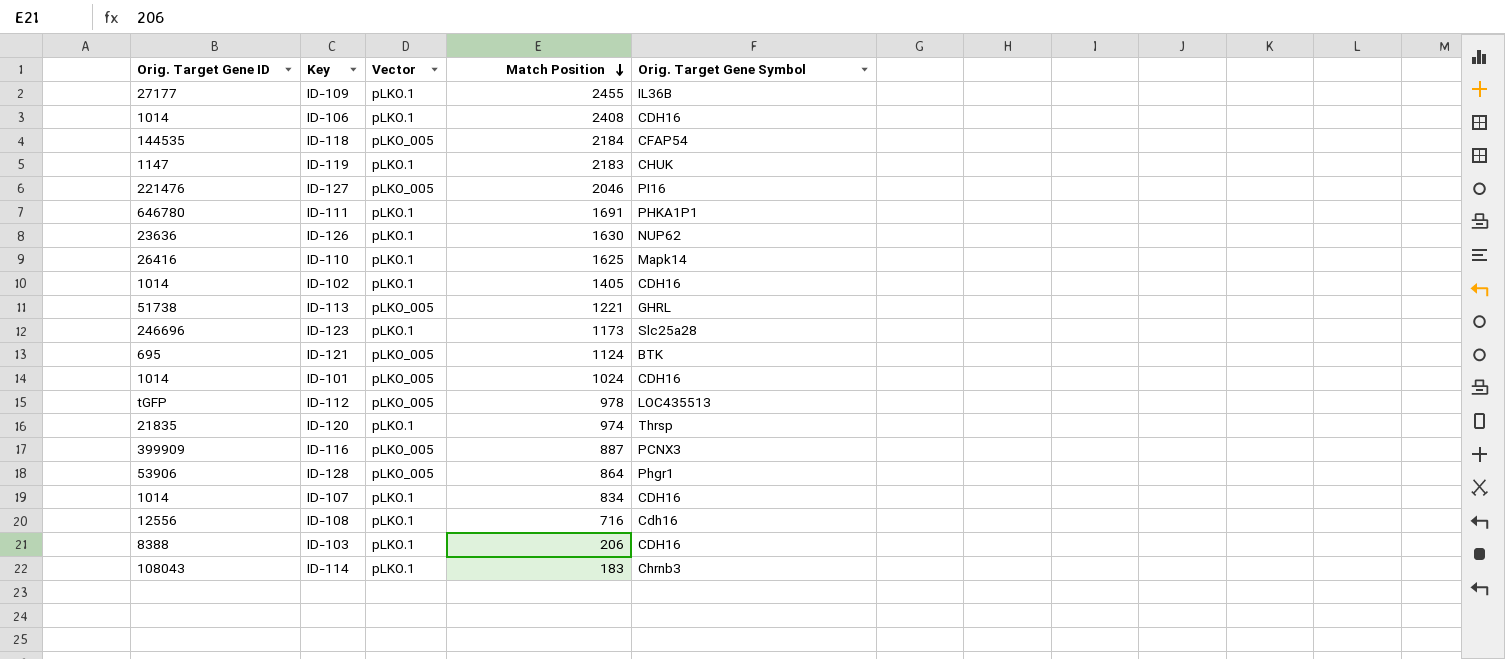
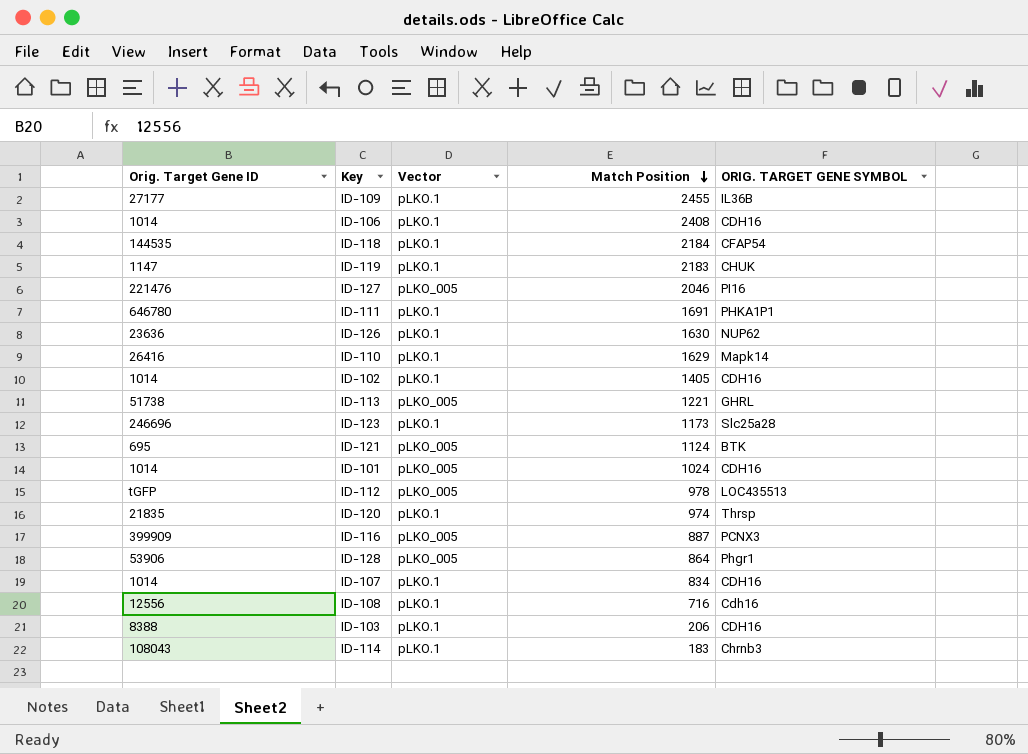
column name: Orig. Target Gene Symbol -> ORIG. TARGET GENE SYMBOL
ID-118 | Vector: pLKO_005 -> pLKO.1
ID-110 | Match Position: 1625 -> 1629

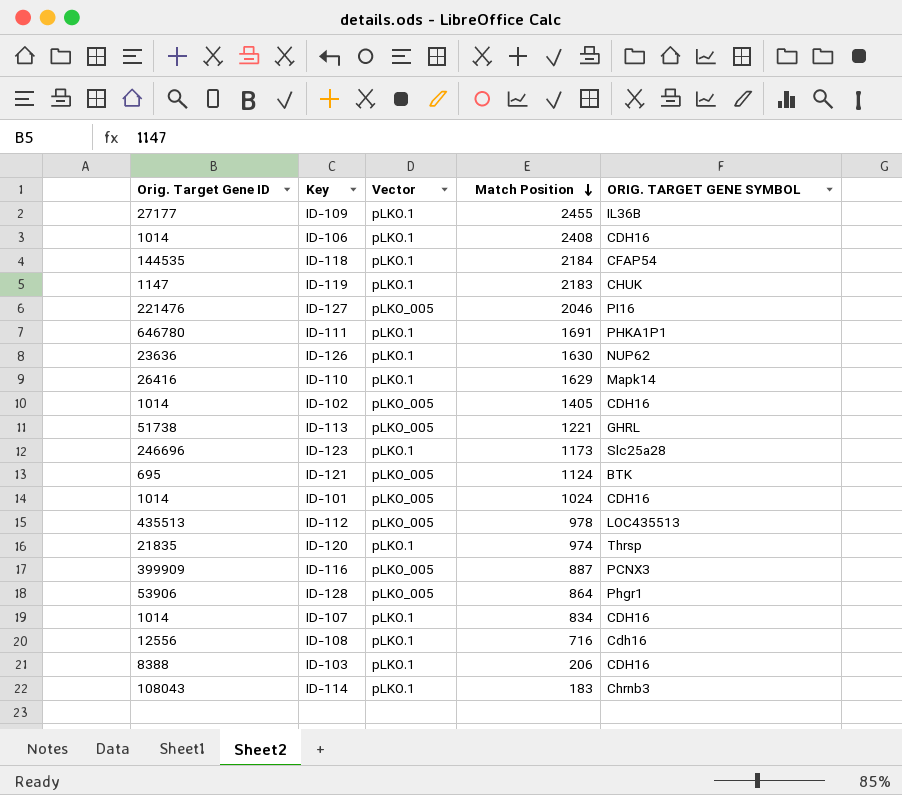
ID-102 | Vector: pLKO.1 -> pLKO_005
ID-112 | Orig. Target Gene ID: tGFP -> 435513

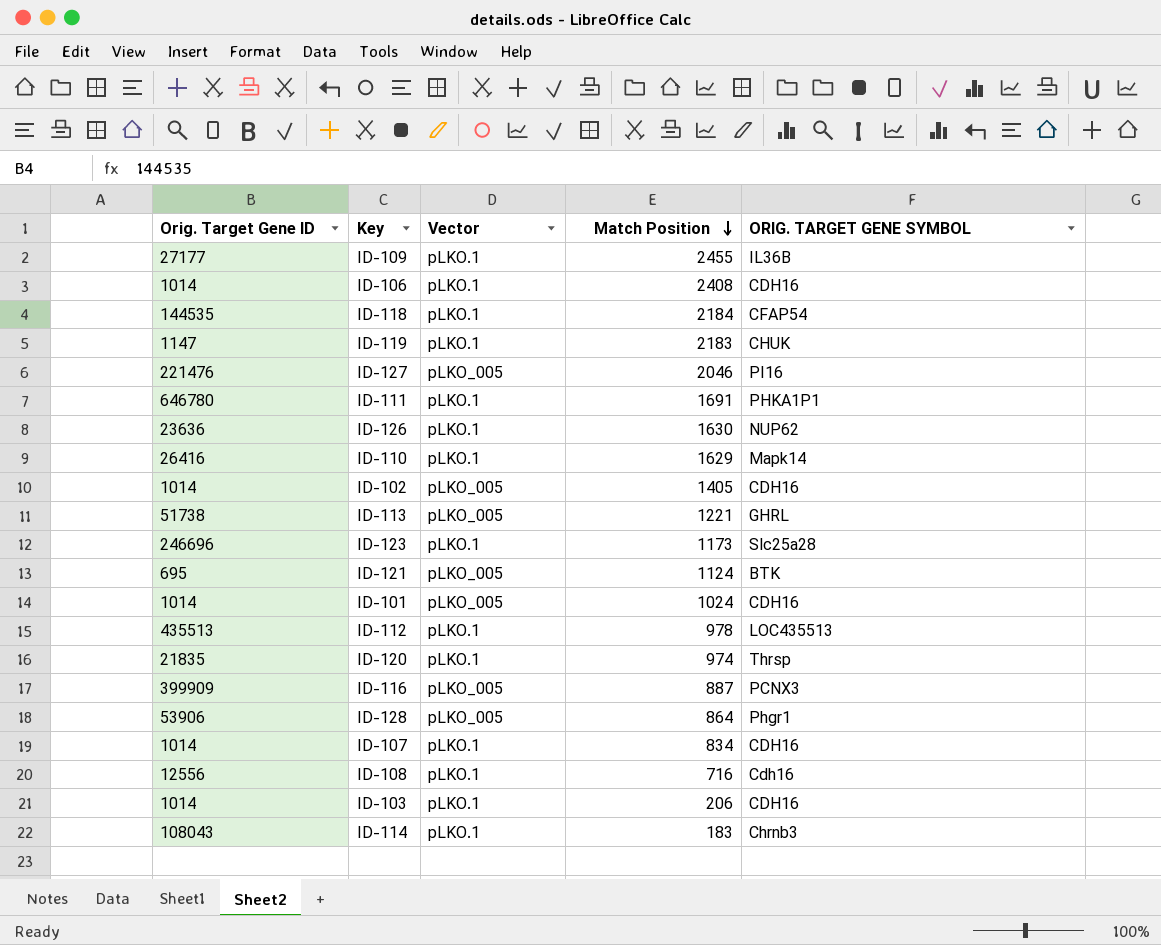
ID-112 | Vector: pLKO_005 -> pLKO.1
ID-103 | Orig. Target Gene ID: 8388 -> 1014

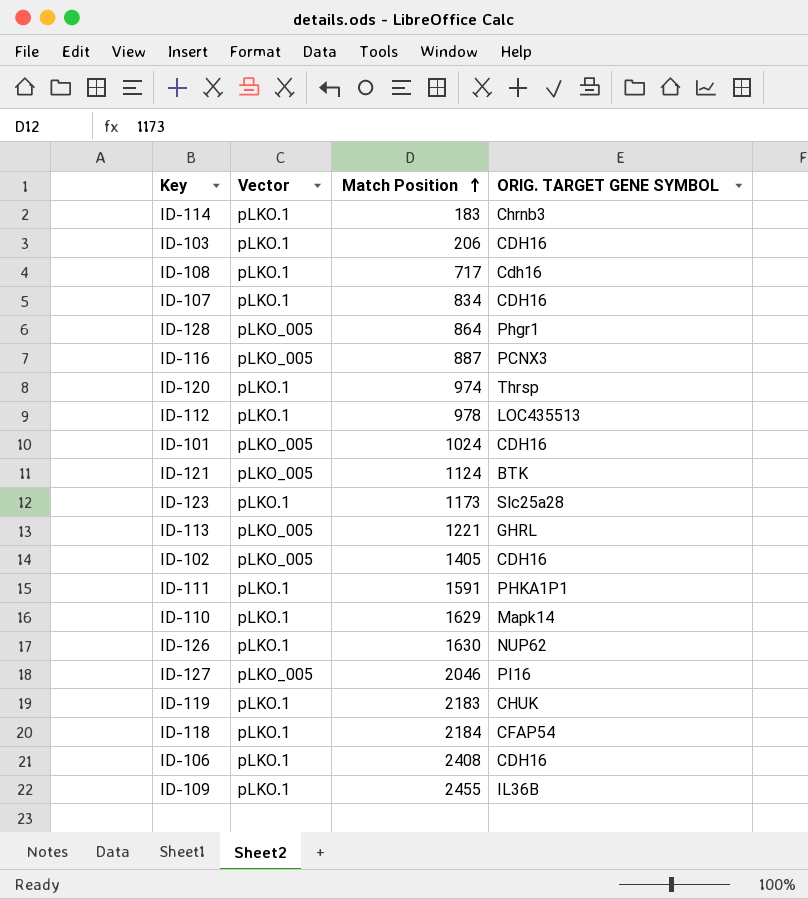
row order: Match Position descending -> Match Position ascending
column Orig. Target Gene ID | position: 1 -> none
ID-108 | Match Position: 716 -> 717
ID-111 | Match Position: 1691 -> 1591

